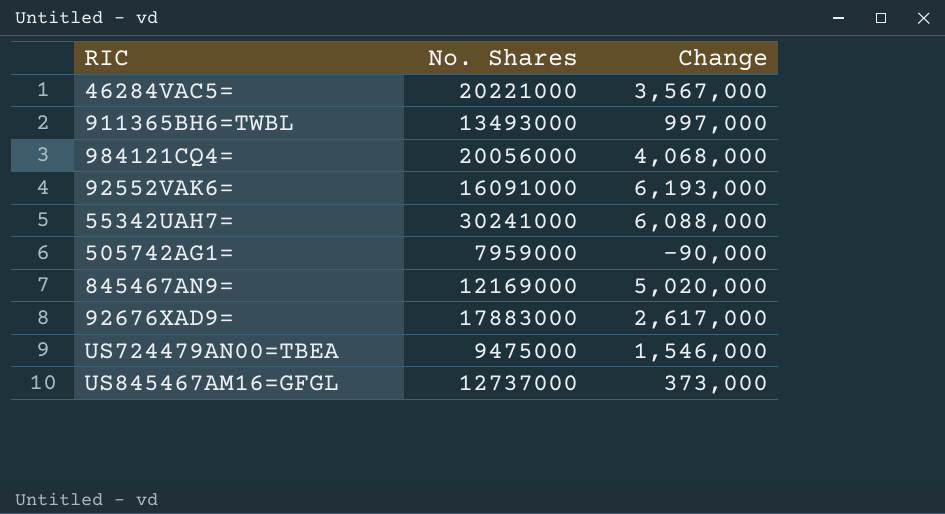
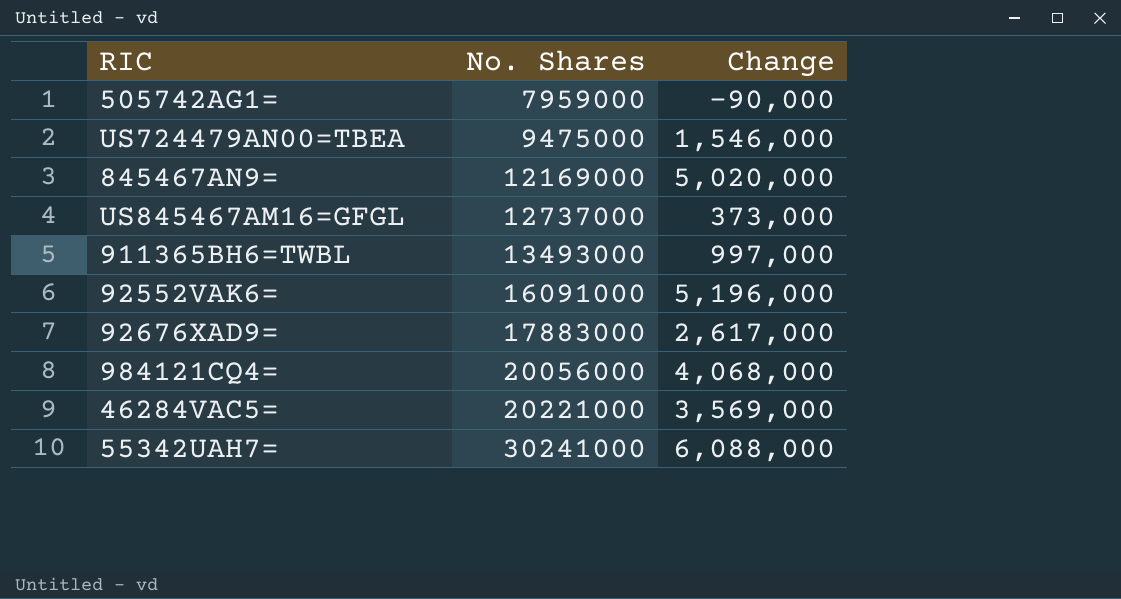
row order: none -> No. Shares ascending
92552VAK6= | Change: 6,193,000 -> 5,196,000
46284VAC5= | Change: 3,567,000 -> 3,569,000

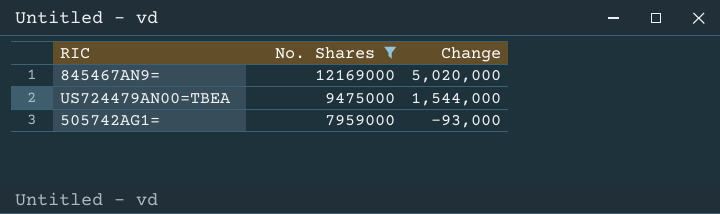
filter: none -> No. Shares <= 12169000
row order: No. Shares ascending -> No. Shares descending
US724479AN00=TBEA | Change: 1,546,000 -> 1,544,000
505742AG1= | Change: -90,000 -> -93,000

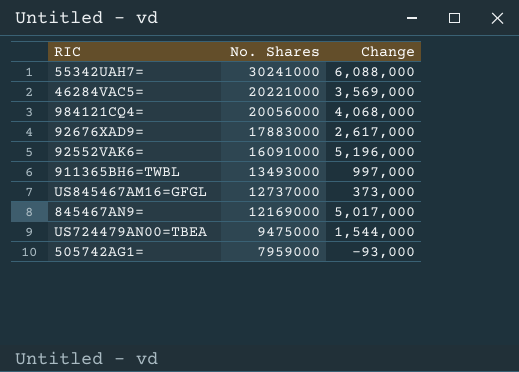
filter: No. Shares <= 12169000 -> none
845467AN9= | Change: 5,020,000 -> 5,017,000

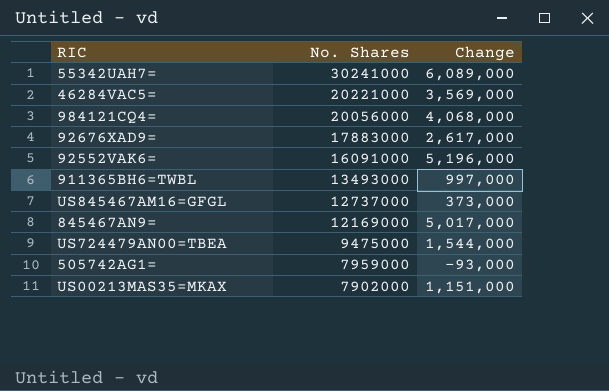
55342UAH7= | Change: 6,088,000 -> 6,089,000
row US00213MAS35=MKAX: none -> 7902000 | 1,151,000

